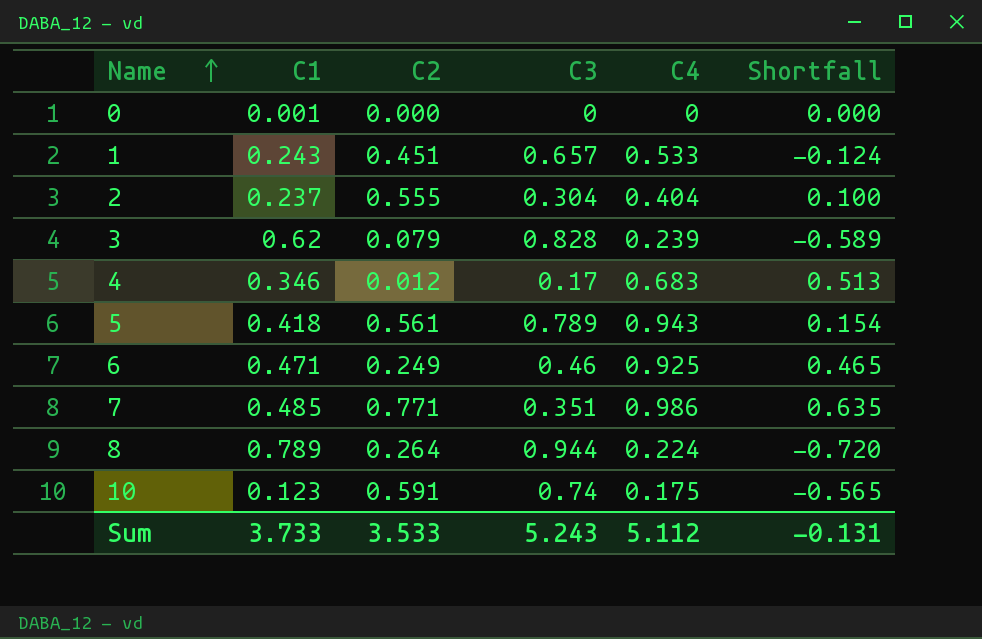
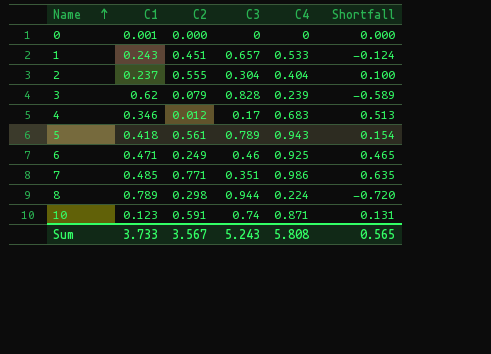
8 | C2: 0.264 -> 0.298
10 | C4: 0.175 -> 0.871
10 | Shortfall: -0.565 -> 0.131
Sum | C2: 3.533 -> 3.567
Sum | C4: 5.112 -> 5.808
Sum | Shortfall: -0.131 -> 0.565

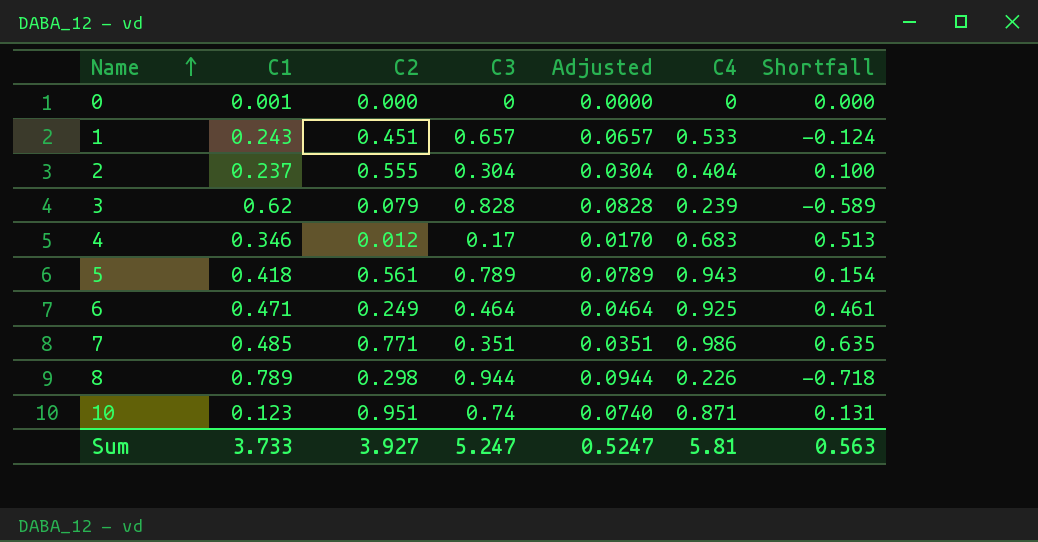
column Adjusted | formula: none -> [C3] * 0.1
6 | C3: 0.46 -> 0.464
6 | Shortfall: 0.465 -> 0.461
8 | C4: 0.224 -> 0.226
8 | Shortfall: -0.720 -> -0.718
10 | C2: 0.591 -> 0.951
Sum | C2: 3.567 -> 3.927
Sum | C3: 5.243 -> 5.247
Sum | C4: 5.808 -> 5.81
Sum | Shortfall: 0.565 -> 0.563

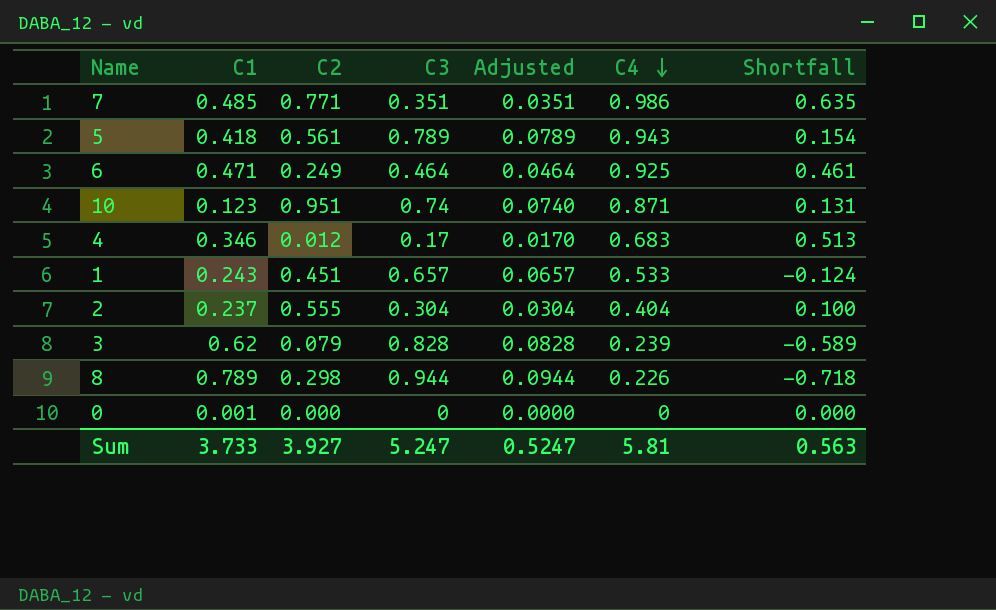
row order: Name ascending -> C4 descending

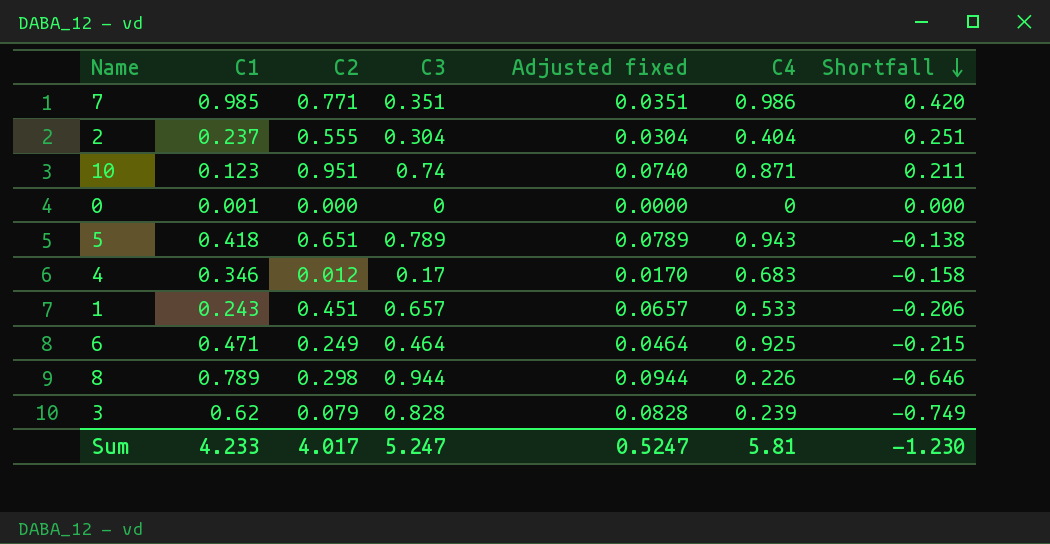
row order: C4 descending -> Shortfall descending
column name: Adjusted -> Adjusted fixed
column Shortfall | formula: [C4] - [C3] -> [C2] - [C3]
7 | C1: 0.485 -> 0.985
5 | C2: 0.561 -> 0.651
Sum | C1: 3.733 -> 4.233
Sum | C2: 3.927 -> 4.017
Sum | Shortfall: 0.563 -> -1.230

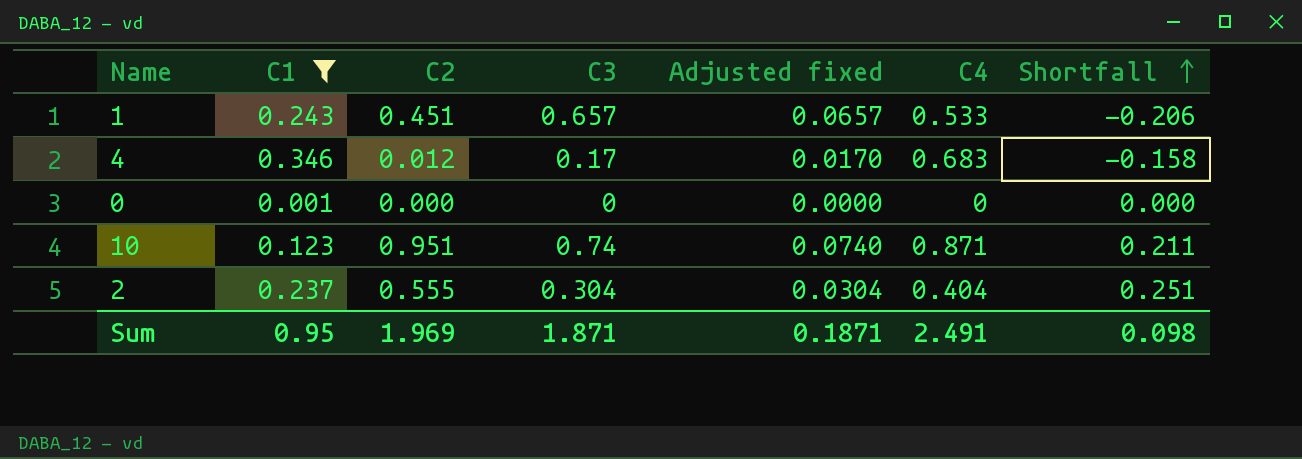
filter: none -> C1 <= 0.346
row order: Shortfall descending -> Shortfall ascending
Sum | C1: 4.233 -> 0.95
Sum | C2: 4.017 -> 1.969
Sum | C3: 5.247 -> 1.871
Sum | Adjusted fixed: 0.5247 -> 0.1871
Sum | C4: 5.81 -> 2.491
Sum | Shortfall: -1.230 -> 0.098

